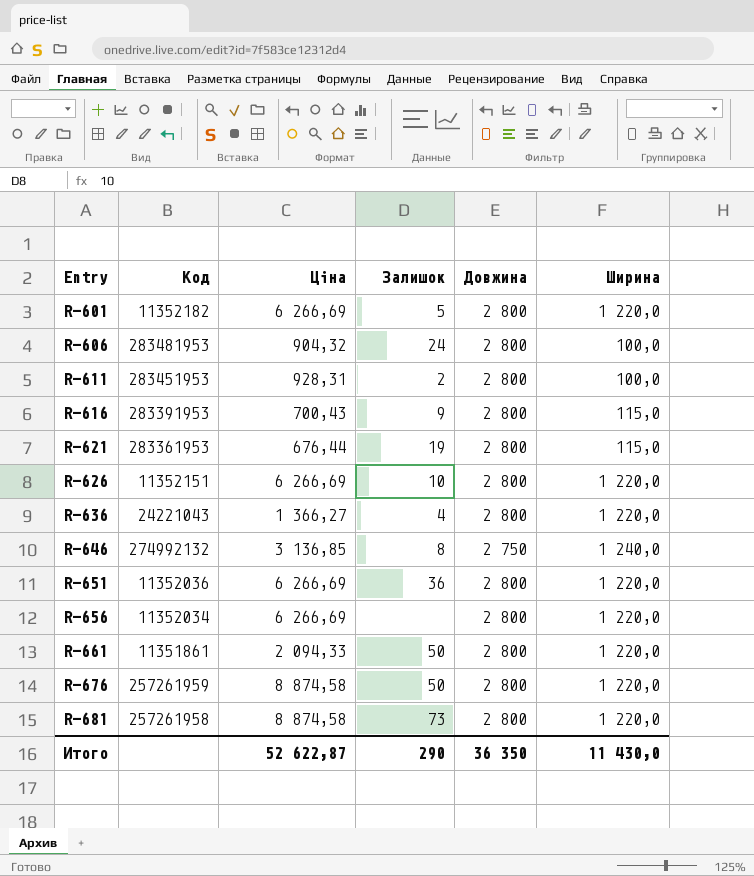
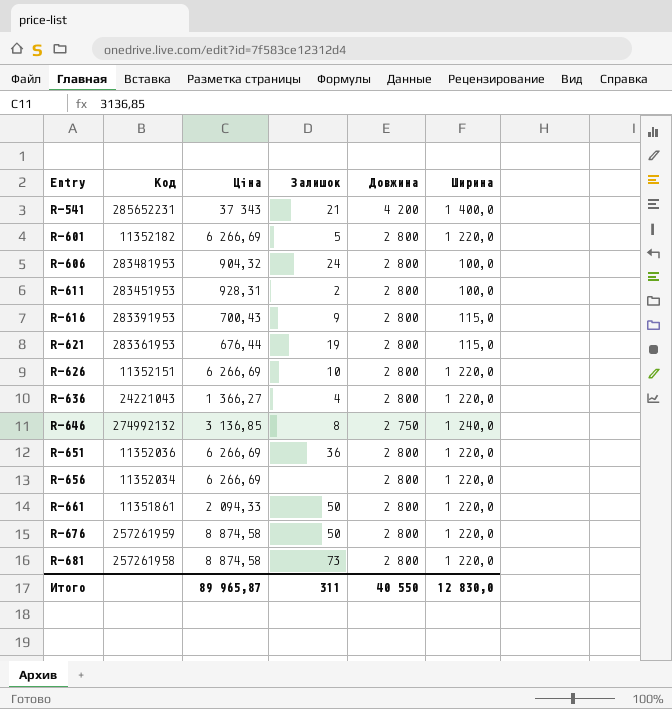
row R-541: none -> 285652231 | 37 343 | 21 | 4 200 | 1 400,0
Итого | Ціна: 52 622,87 -> 89 965,87
Итого | Залишок: 290 -> 311
Итого | Довжина: 36 350 -> 40 550
Итого | Ширина: 11 430,0 -> 12 830,0

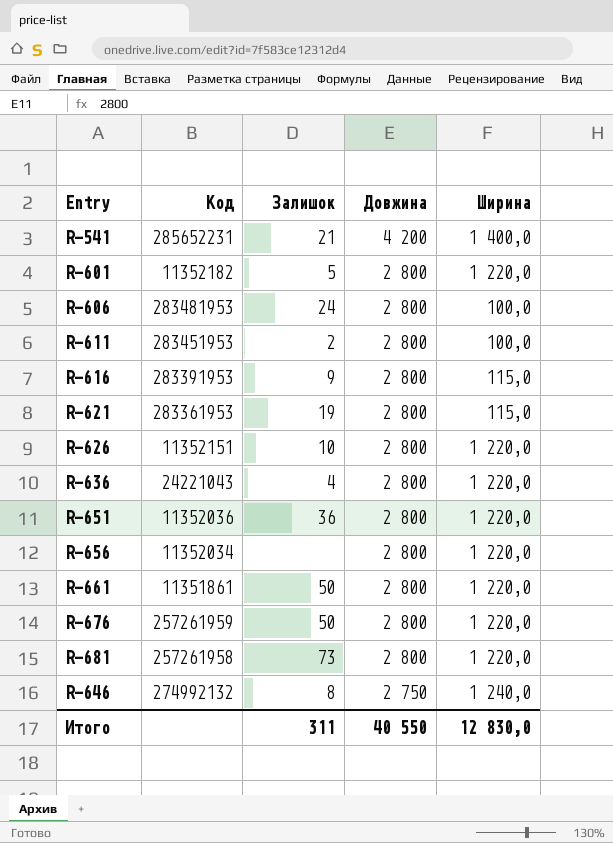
row order: Entry ascending -> Довжина descending
column Ціна | position: 3 -> none

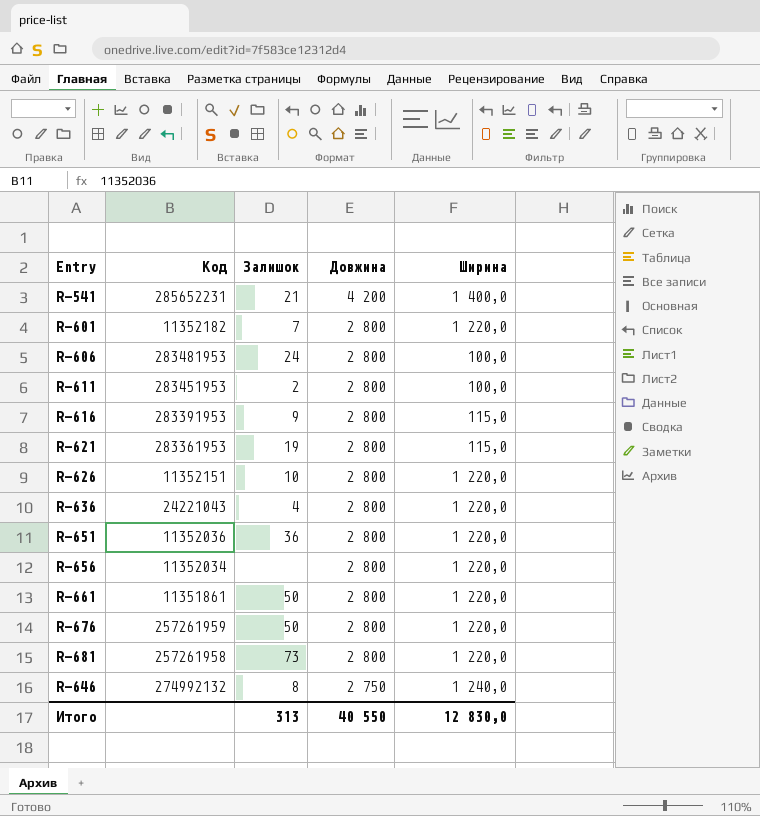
R-601 | Залишок: 5 -> 7
Итого | Залишок: 311 -> 313

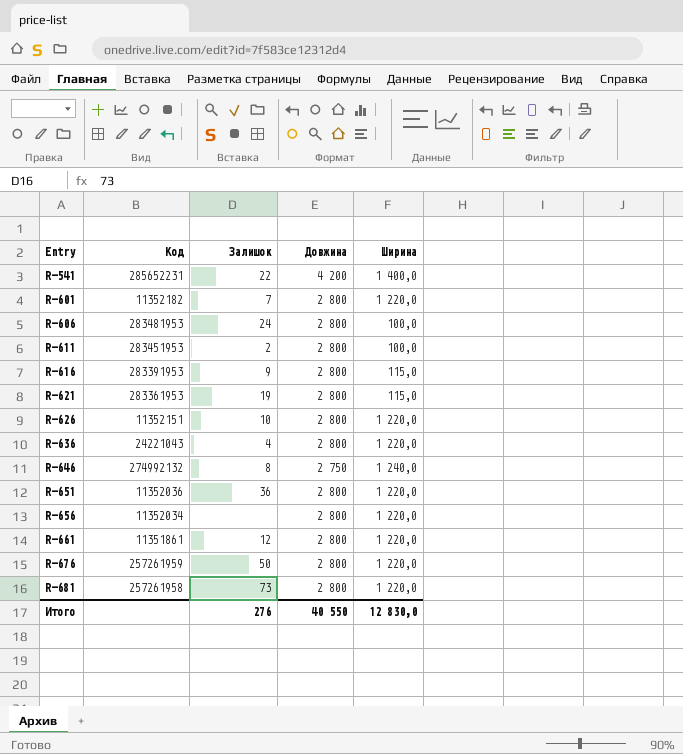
row order: Довжина descending -> Entry ascending
R-541 | Залишок: 21 -> 22
R-661 | Залишок: 50 -> 12
Итого | Залишок: 313 -> 276

